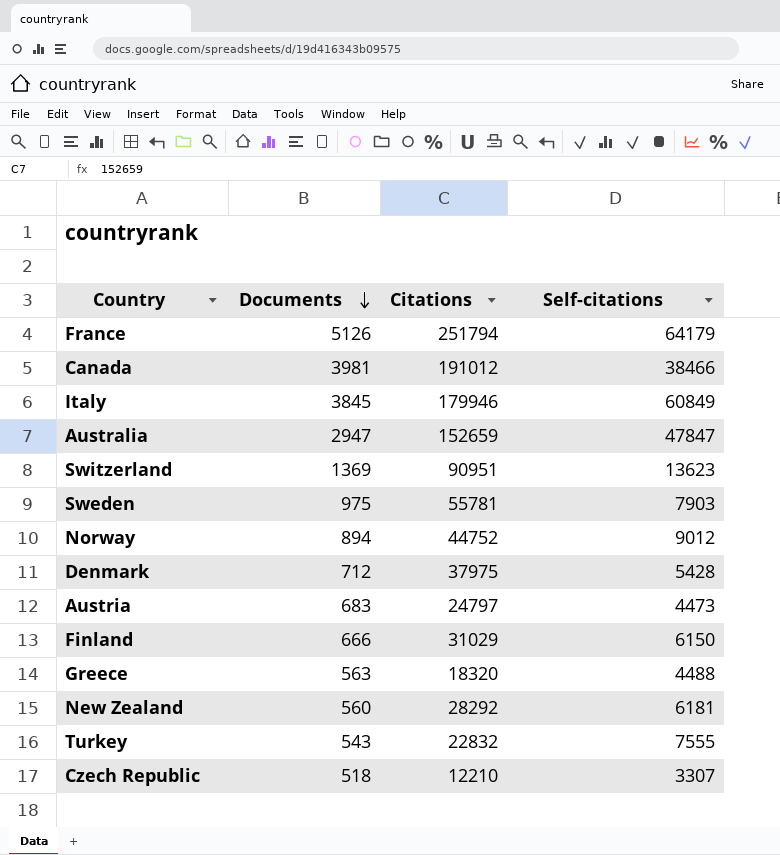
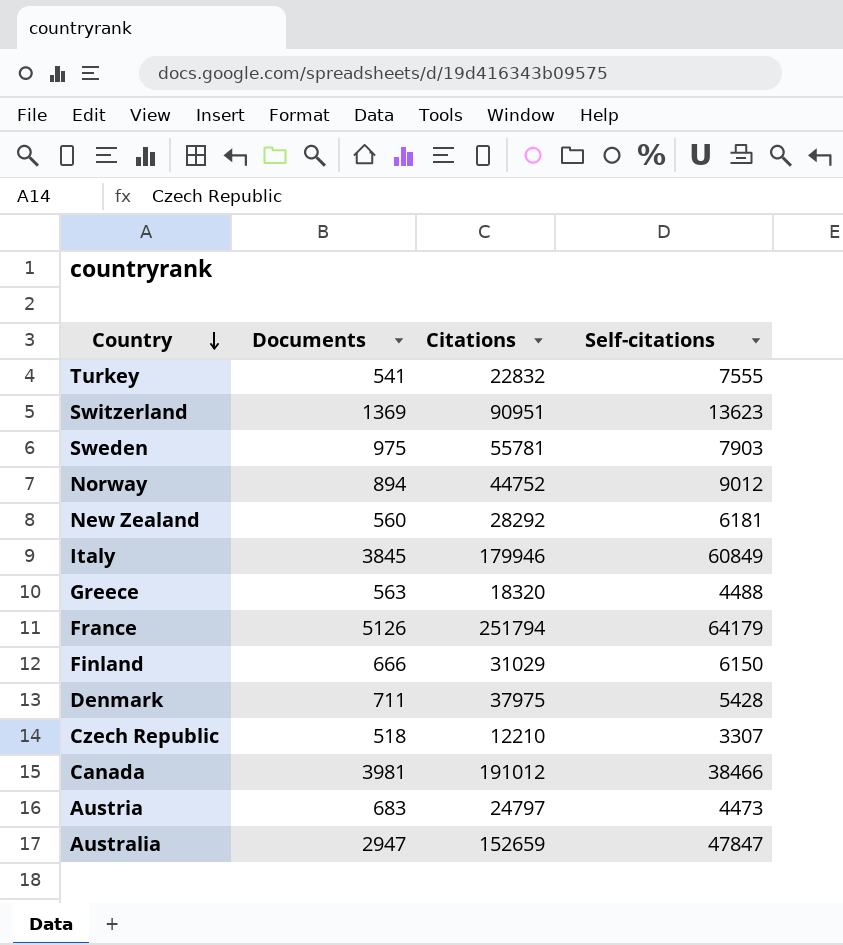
row order: Documents descending -> Country descending
Turkey | Documents: 543 -> 541
Denmark | Documents: 712 -> 711

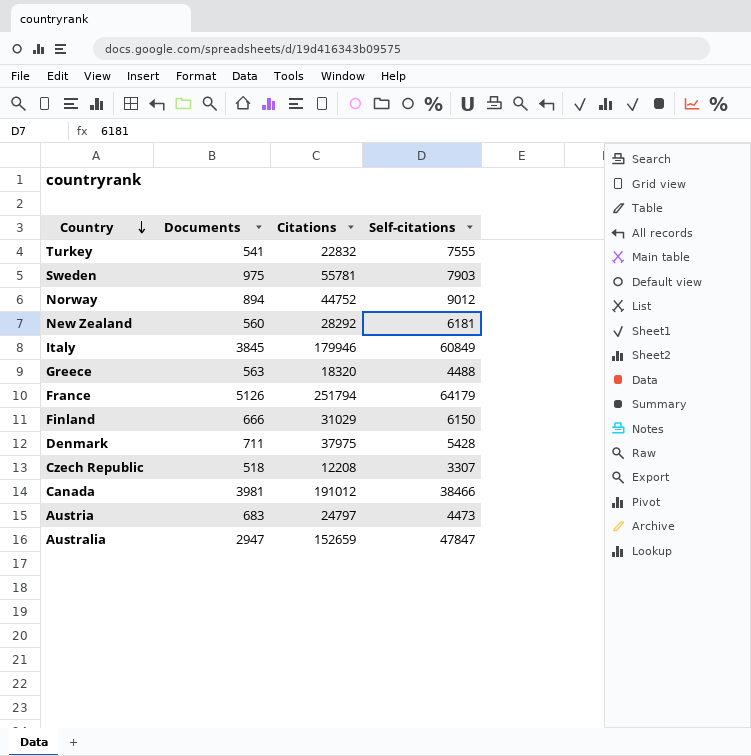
row Switzerland: 1369 | 90951 | 13623 -> none
Czech Republic | Citations: 12210 -> 12208

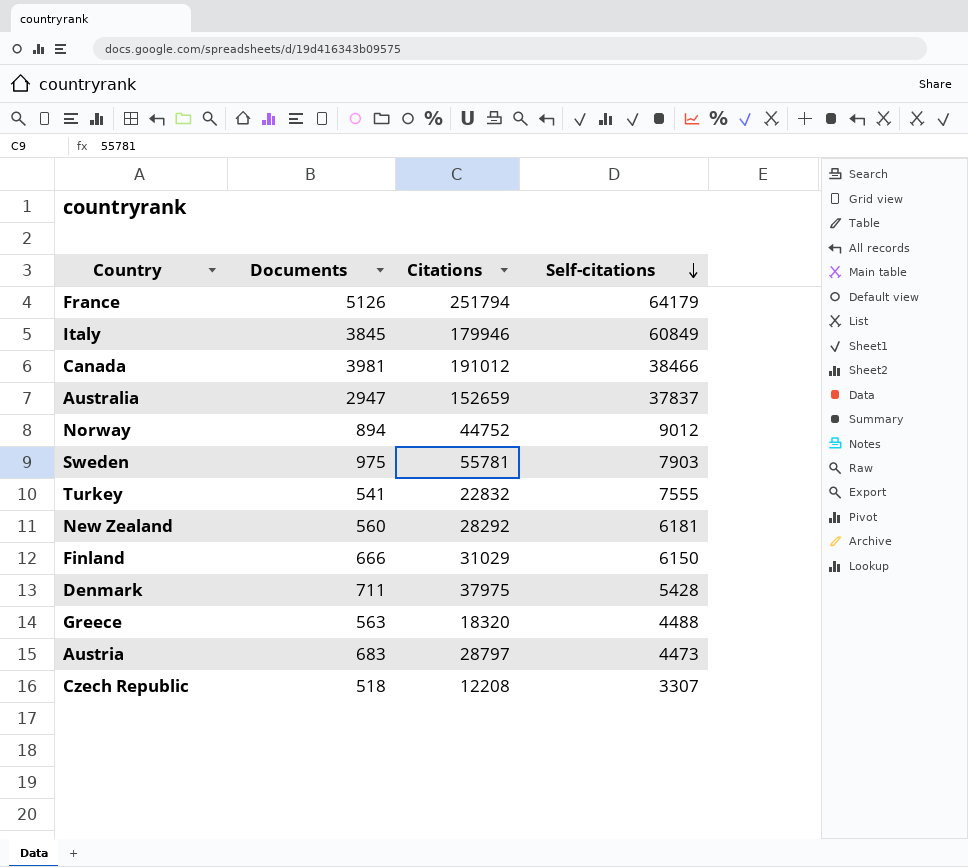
row order: Country descending -> Self-citations descending
Australia | Self-citations: 47847 -> 37837
Austria | Citations: 24797 -> 28797

